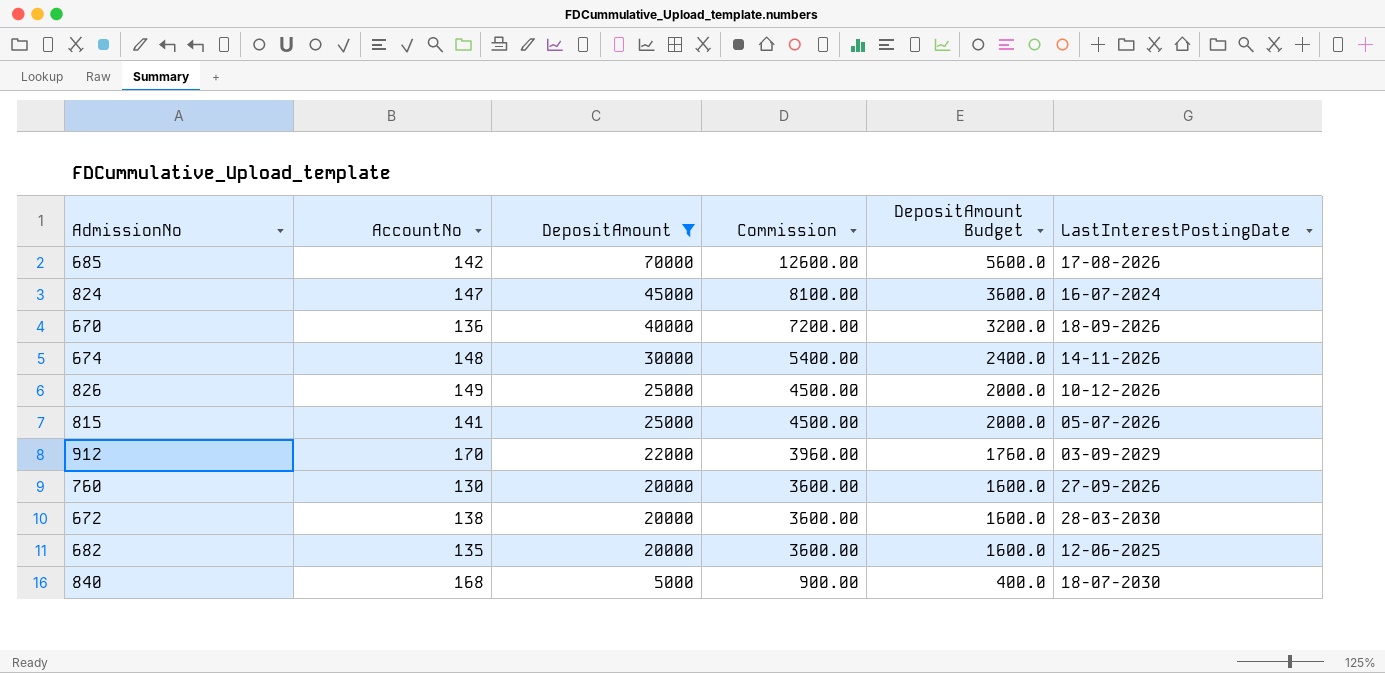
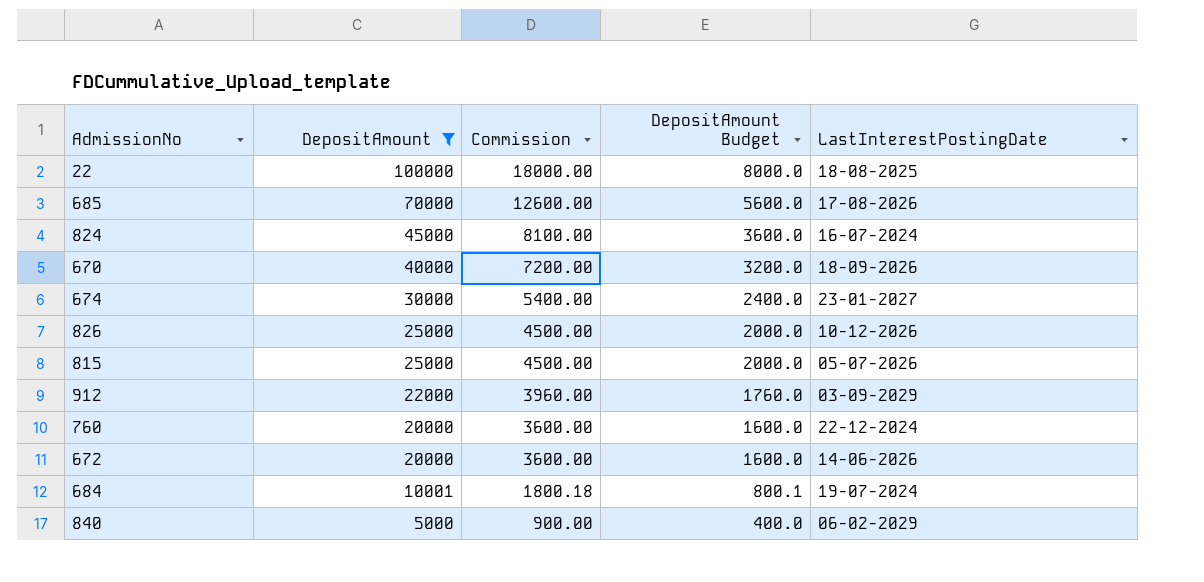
column AccountNo | position: 2 -> none
row 682: 135 | 20000 | 3600.00 | 1600.0 | 12-06-2025 -> none
row 22: none -> 100000 | 18000.00 | 8000.0 | 18-08-2025
674 | LastInterestPostingDate: 14-11-2026 -> 23-01-2027
760 | LastInterestPostingDate: 27-09-2026 -> 22-12-2024
672 | LastInterestPostingDate: 28-03-2030 -> 14-06-2026
row 684: none -> 10001 | 1800.18 | 800.1 | 19-07-2024
840 | LastInterestPostingDate: 18-07-2030 -> 06-02-2029

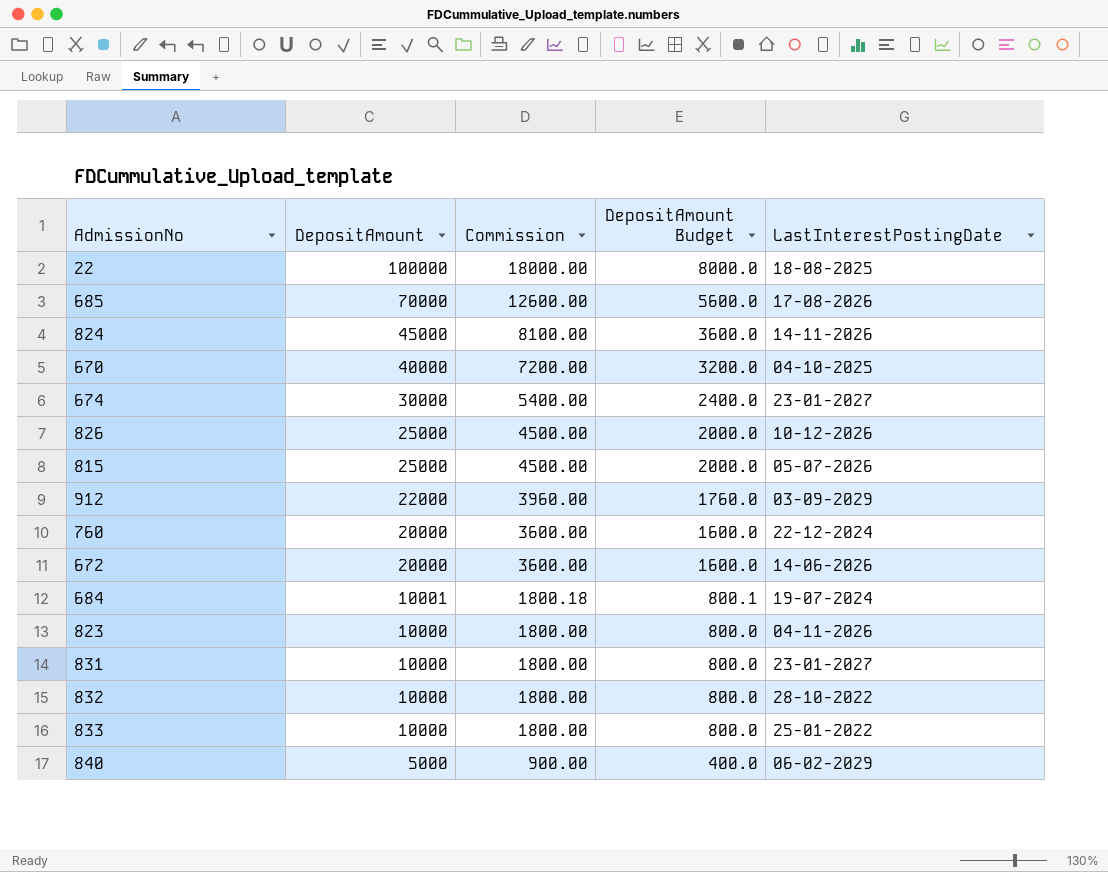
filter: DepositAmount != 10000 -> none
824 | LastInterestPostingDate: 16-07-2024 -> 14-11-2026
670 | LastInterestPostingDate: 18-09-2026 -> 04-10-2025

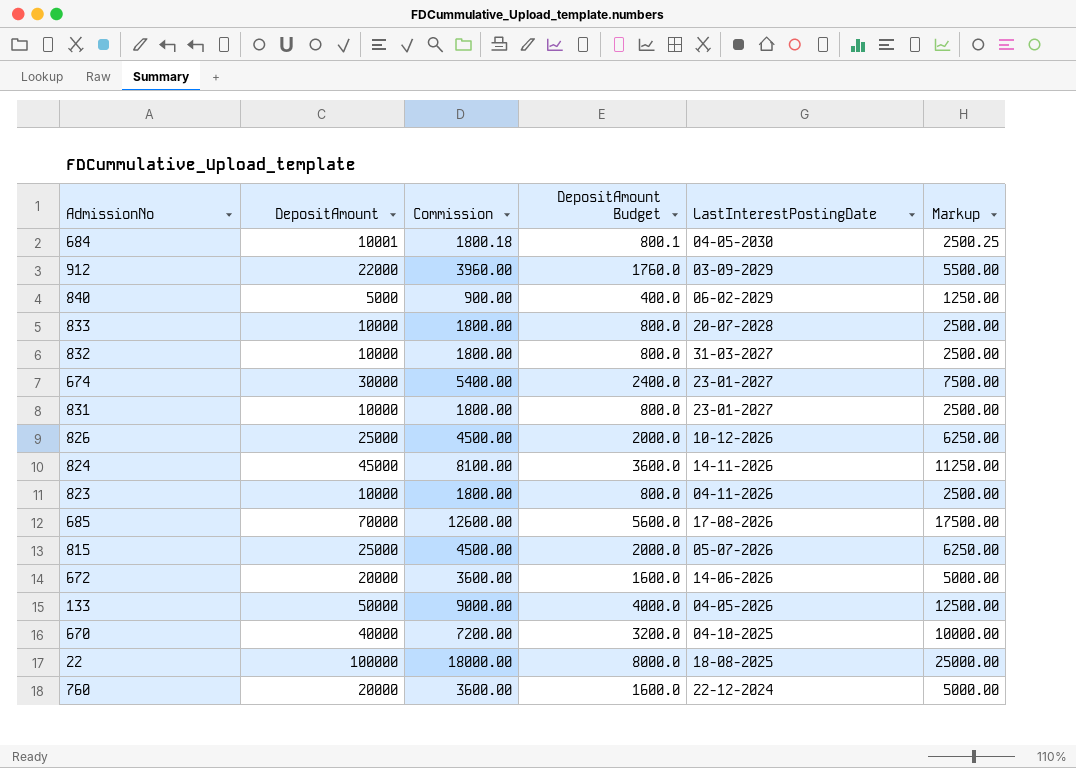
row order: DepositAmount descending -> LastInterestPostingDate descending
column Markup | formula: none -> [DepositAmount] * 0.25
684 | LastInterestPostingDate: 19-07-2024 -> 04-05-2030
833 | LastInterestPostingDate: 25-01-2022 -> 20-07-2028
832 | LastInterestPostingDate: 28-10-2022 -> 31-03-2027
row 133: none -> 50000 | 9000.00 | 4000.0 | 04-05-2026 | 12500.00

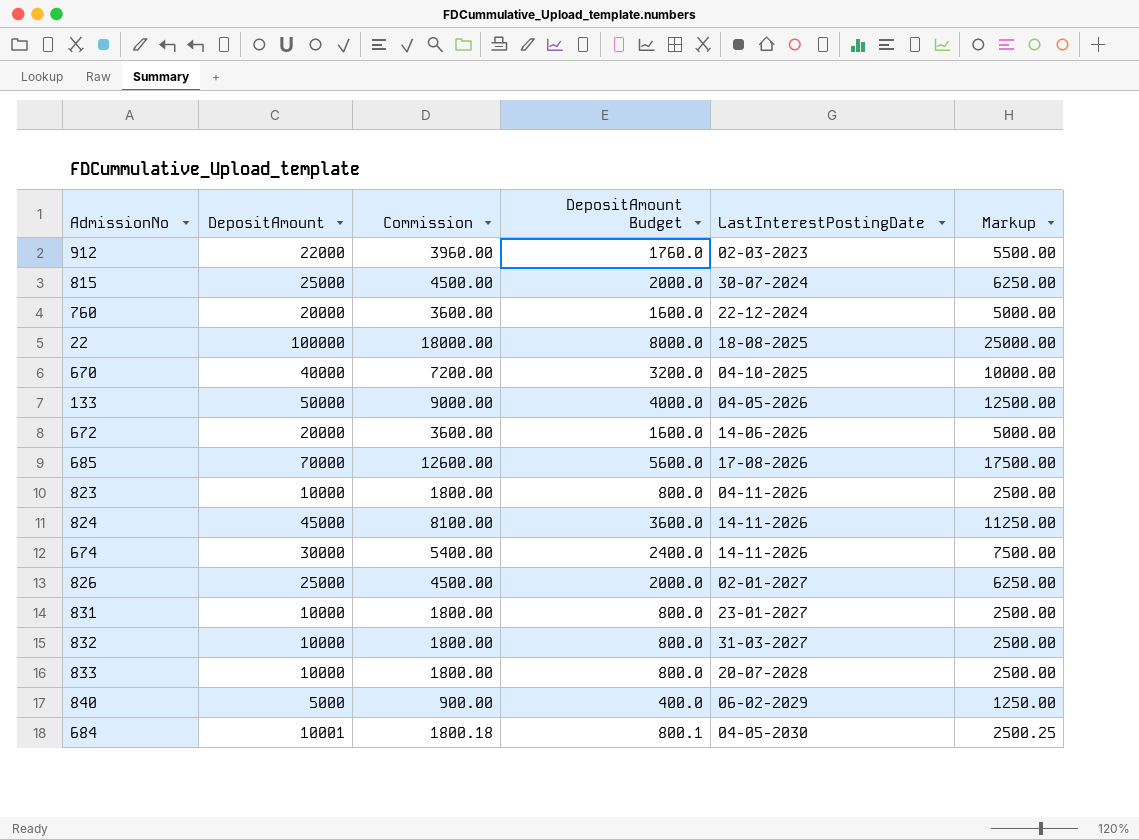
row order: LastInterestPostingDate descending -> LastInterestPostingDate ascending
912 | LastInterestPostingDate: 03-09-2029 -> 02-03-2023
815 | LastInterestPostingDate: 05-07-2026 -> 30-07-2024
674 | LastInterestPostingDate: 23-01-2027 -> 14-11-2026
826 | LastInterestPostingDate: 10-12-2026 -> 02-01-2027

